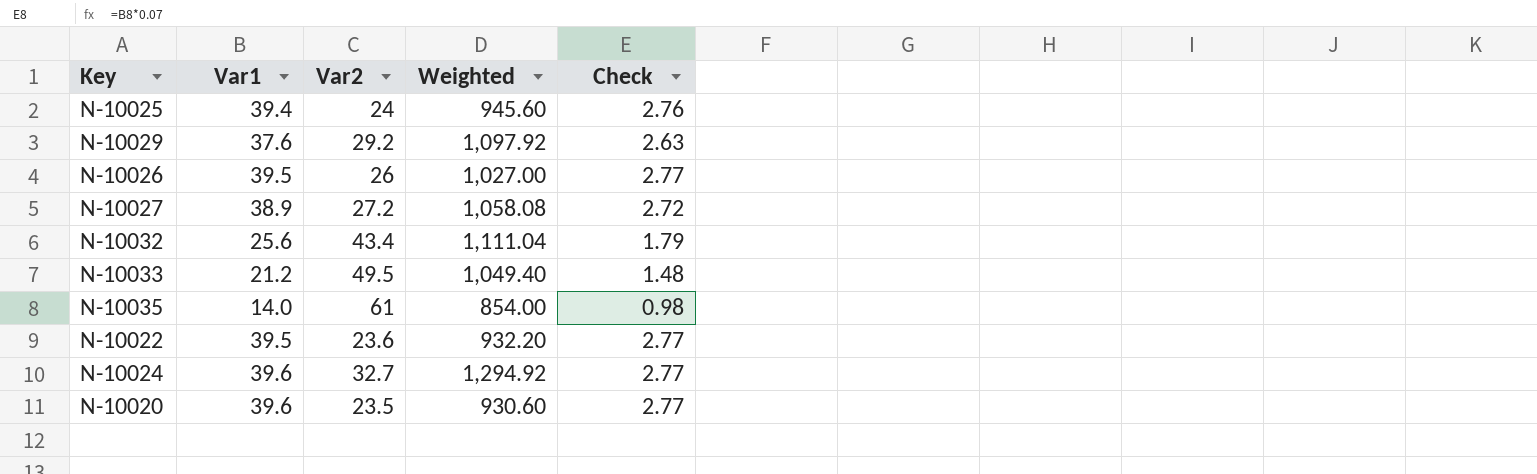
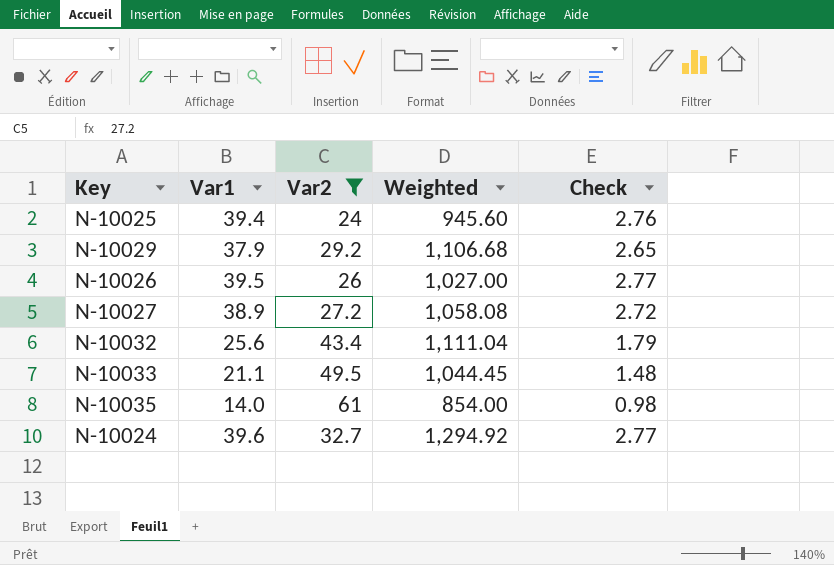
filter: none -> Var2 >= 24
N-10029 | Var1: 37.6 -> 37.9
N-10029 | Weighted: 1,097.92 -> 1,106.68
N-10029 | Check: 2.63 -> 2.65
N-10033 | Var1: 21.2 -> 21.1
N-10033 | Weighted: 1,049.40 -> 1,044.45

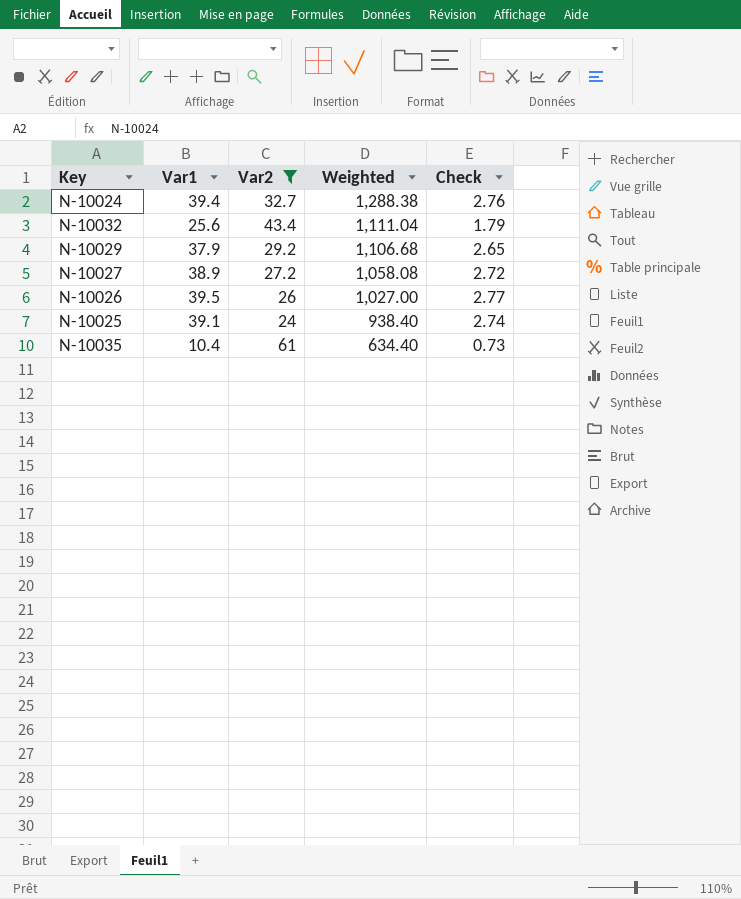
row order: none -> Weighted descending
row N-10033: 21.1 | 49.5 | 1,044.45 | 1.48 -> none
N-10024 | Var1: 39.6 -> 39.4
N-10024 | Weighted: 1,294.92 -> 1,288.38
N-10024 | Check: 2.77 -> 2.76
N-10025 | Var1: 39.4 -> 39.1
N-10025 | Weighted: 945.60 -> 938.40
N-10025 | Check: 2.76 -> 2.74
N-10035 | Var1: 14.0 -> 10.4
N-10035 | Weighted: 854.00 -> 634.40
N-10035 | Check: 0.98 -> 0.73

